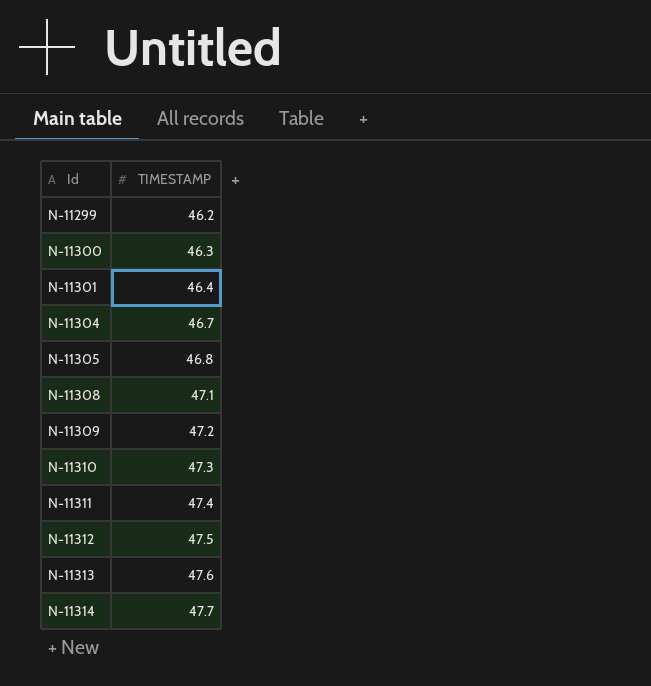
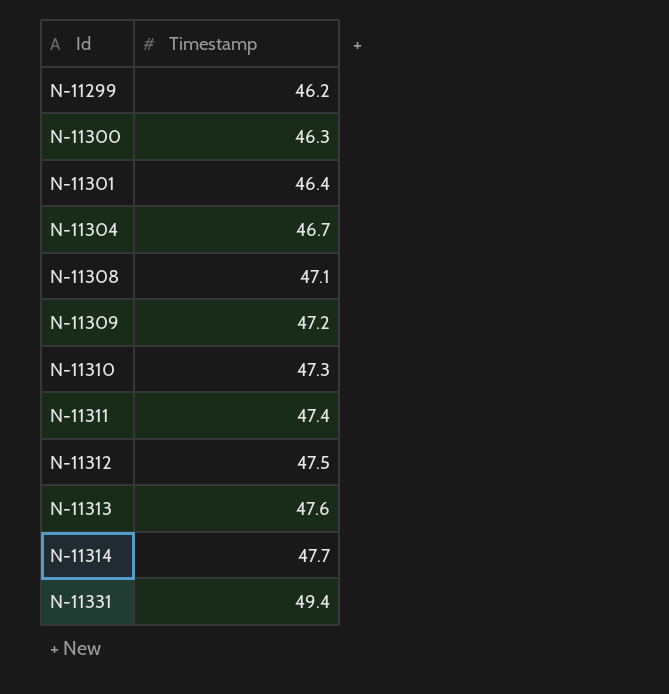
column name: TIMESTAMP -> Timestamp
row N-11305: 46.8 -> none
row N-11331: none -> 49.4

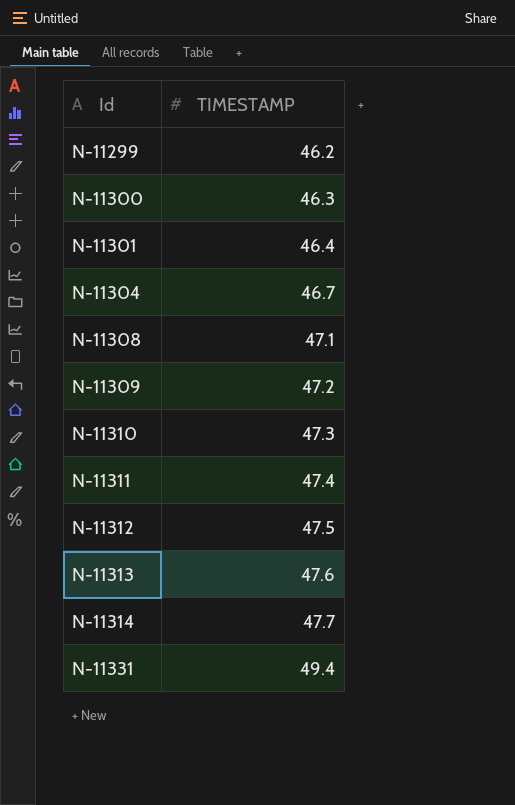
column name: Timestamp -> TIMESTAMP

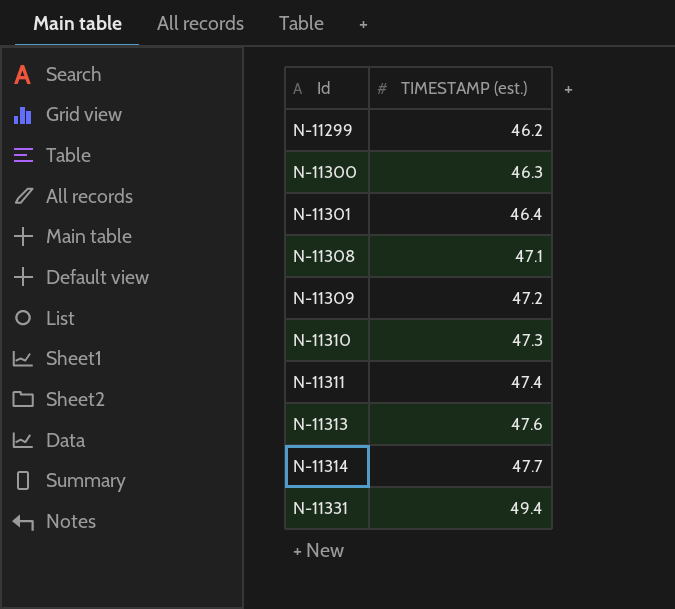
column name: TIMESTAMP -> TIMESTAMP (est.)
row N-11304: 46.7 -> none
row N-11312: 47.5 -> none

